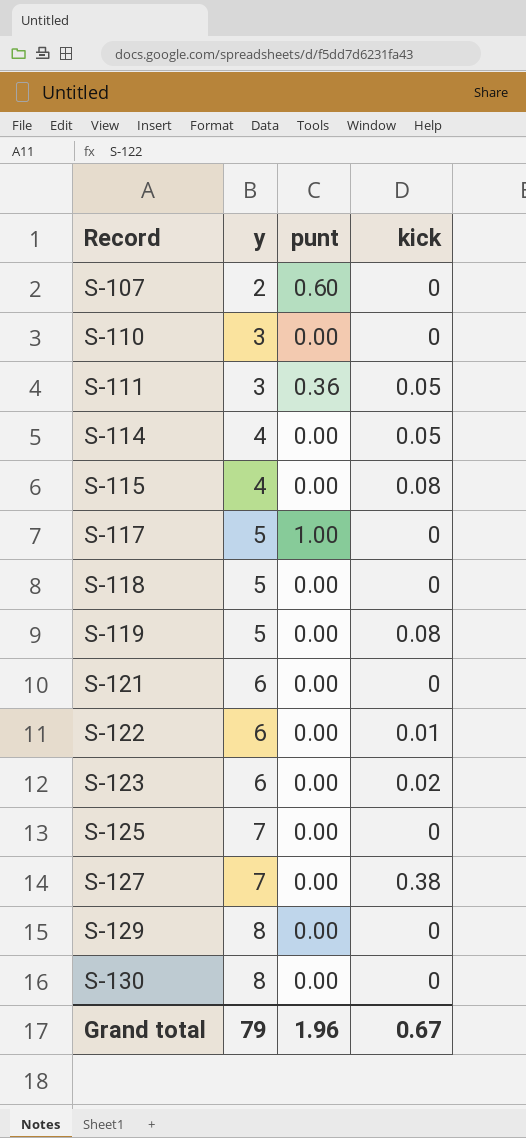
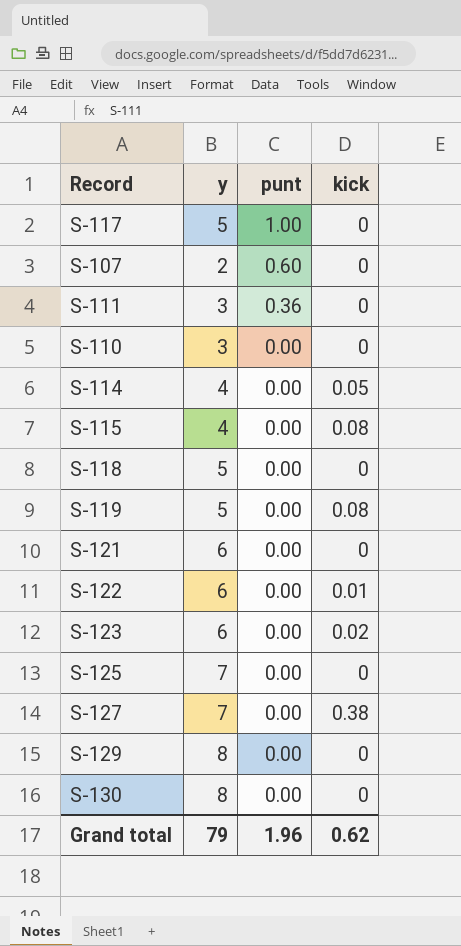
row order: Record ascending -> punt descending
S-111 | kick: 0.05 -> 0
Grand total | kick: 0.67 -> 0.62

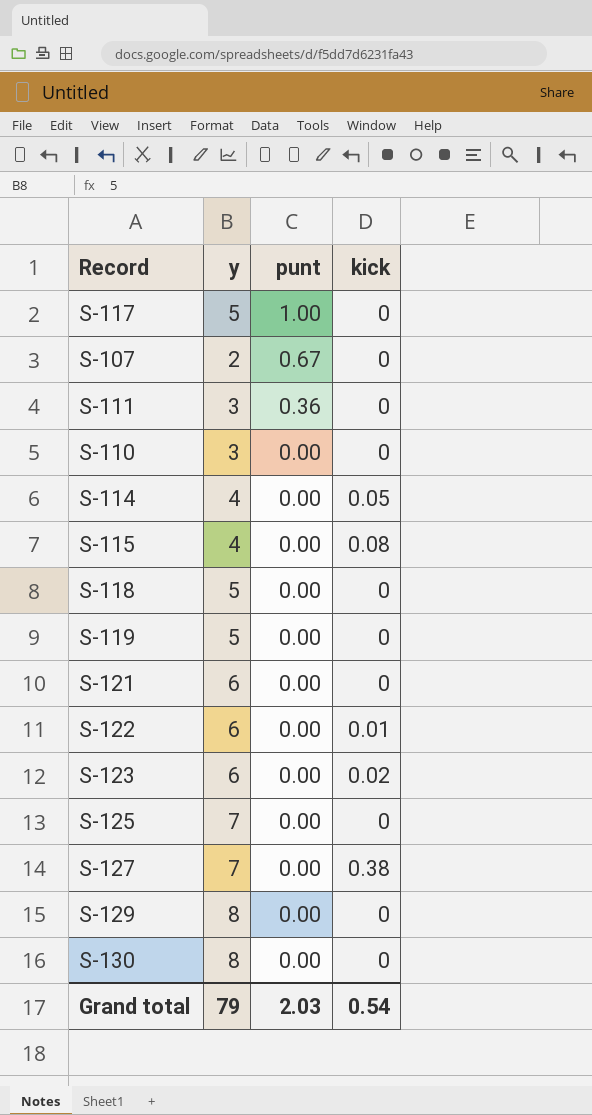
S-107 | punt: 0.60 -> 0.67
S-119 | kick: 0.08 -> 0
Grand total | punt: 1.96 -> 2.03
Grand total | kick: 0.62 -> 0.54

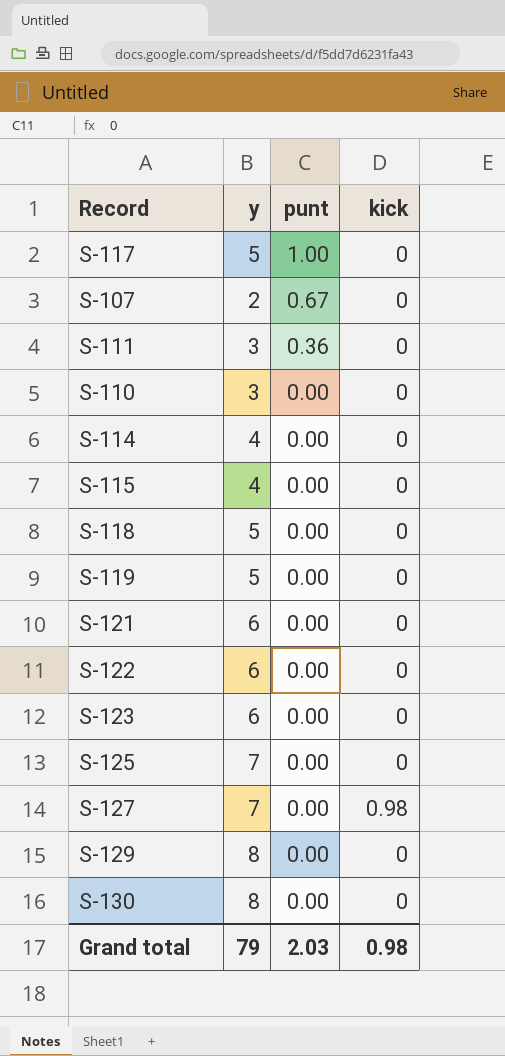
S-114 | kick: 0.05 -> 0
S-115 | kick: 0.08 -> 0
S-122 | kick: 0.01 -> 0
S-123 | kick: 0.02 -> 0
S-127 | kick: 0.38 -> 0.98
Grand total | kick: 0.54 -> 0.98

